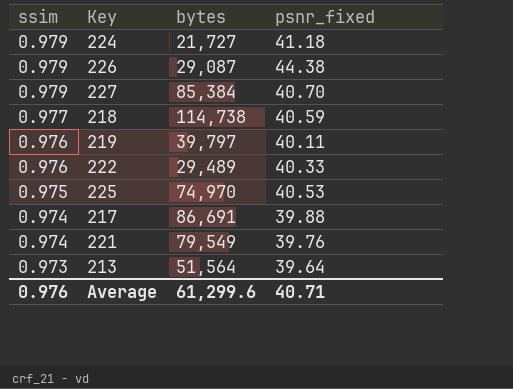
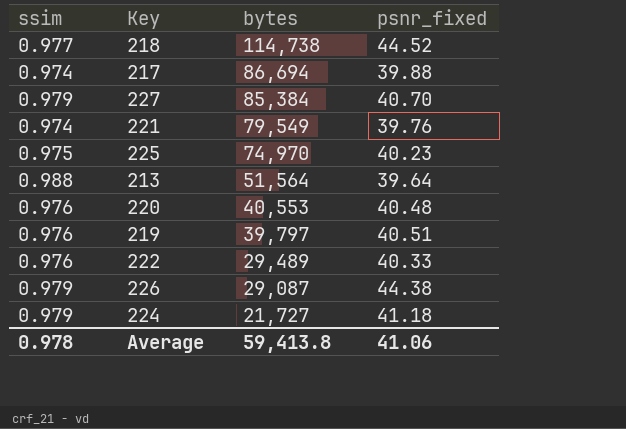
row order: ssim descending -> bytes descending
218 | psnr_fixed: 40.59 -> 44.52
217 | bytes: 86,691 -> 86,694
225 | psnr_fixed: 40.53 -> 40.23
213 | ssim: 0.973 -> 0.988
row 220: none -> 0.976 | 40,553 | 40.48
219 | psnr_fixed: 40.11 -> 40.51
Average | ssim: 0.976 -> 0.978
Average | bytes: 61,299.6 -> 59,413.8
Average | psnr_fixed: 40.71 -> 41.06

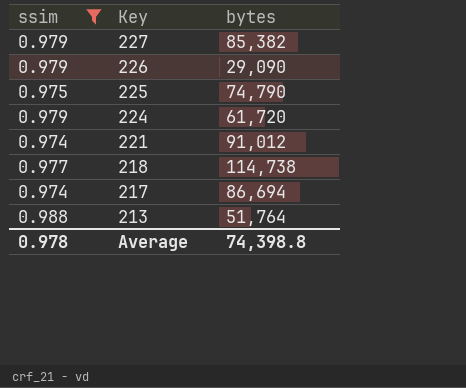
filter: none -> ssim != 0.976
row order: bytes descending -> Key descending
column psnr_fixed | position: 4 -> none
227 | bytes: 85,384 -> 85,382
226 | bytes: 29,087 -> 29,090
225 | bytes: 74,970 -> 74,790
224 | bytes: 21,727 -> 61,720
221 | bytes: 79,549 -> 91,012
213 | bytes: 51,564 -> 51,764
Average | bytes: 59,413.8 -> 74,398.8

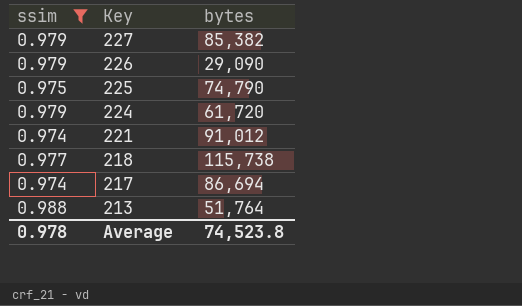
218 | bytes: 114,738 -> 115,738
Average | bytes: 74,398.8 -> 74,523.8

